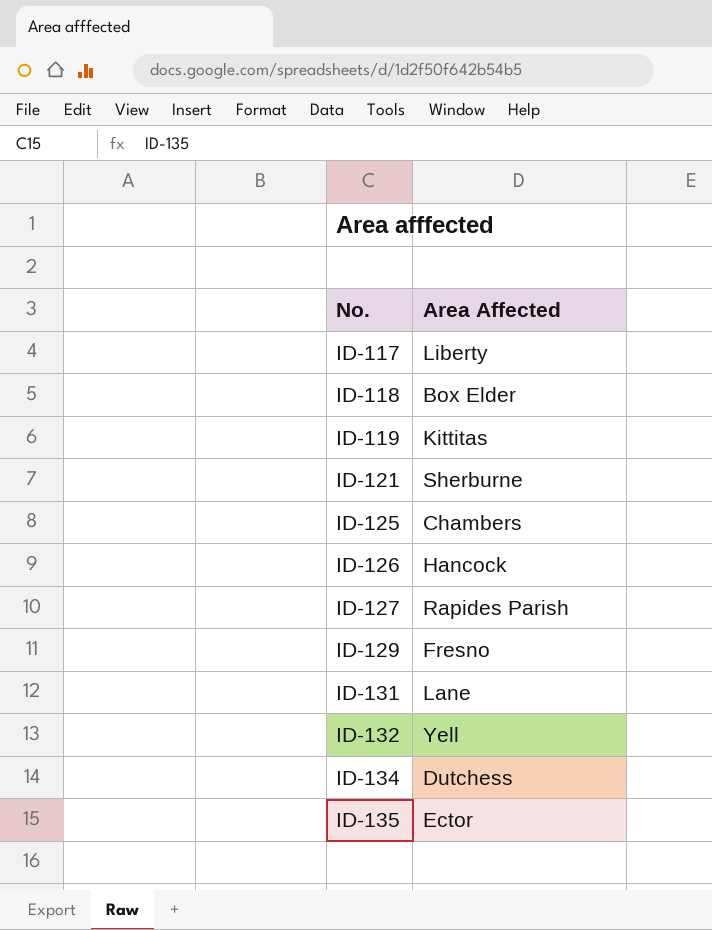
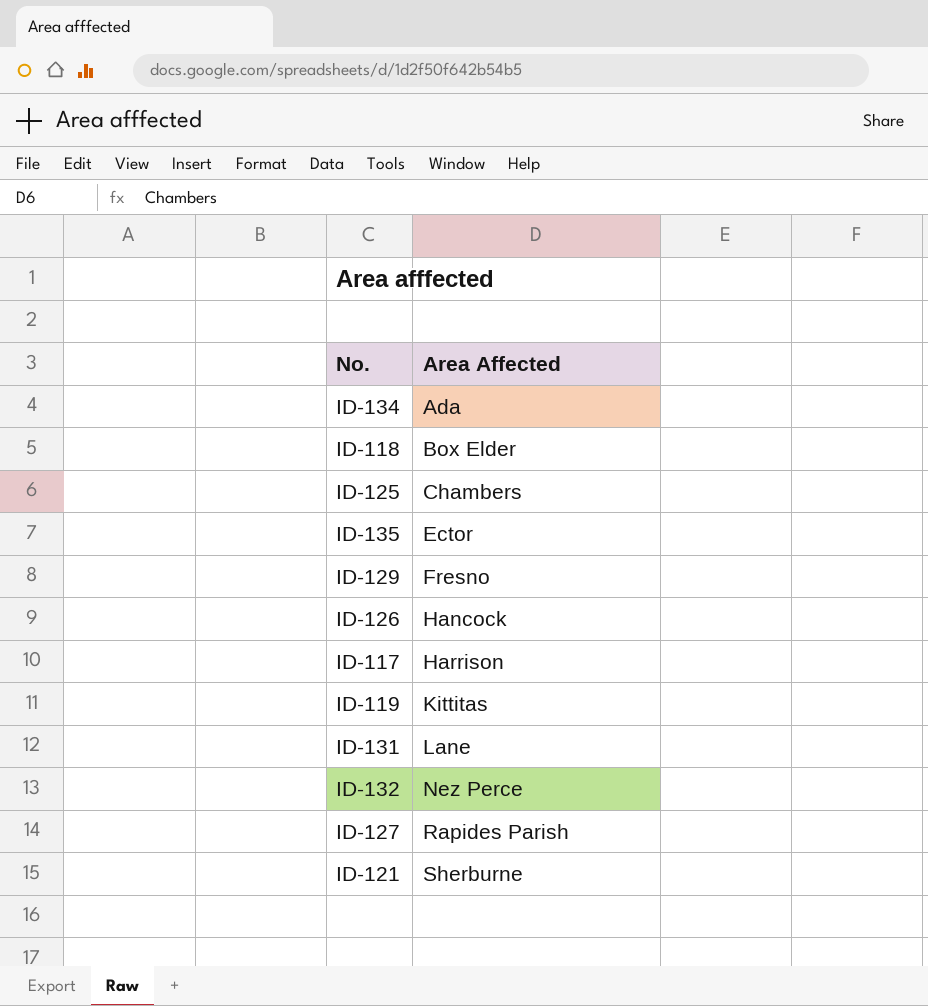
row order: No. ascending -> Area Affected ascending
ID-134 | Area Affected: Dutchess -> Ada
ID-117 | Area Affected: Liberty -> Harrison
ID-132 | Area Affected: Yell -> Nez Perce

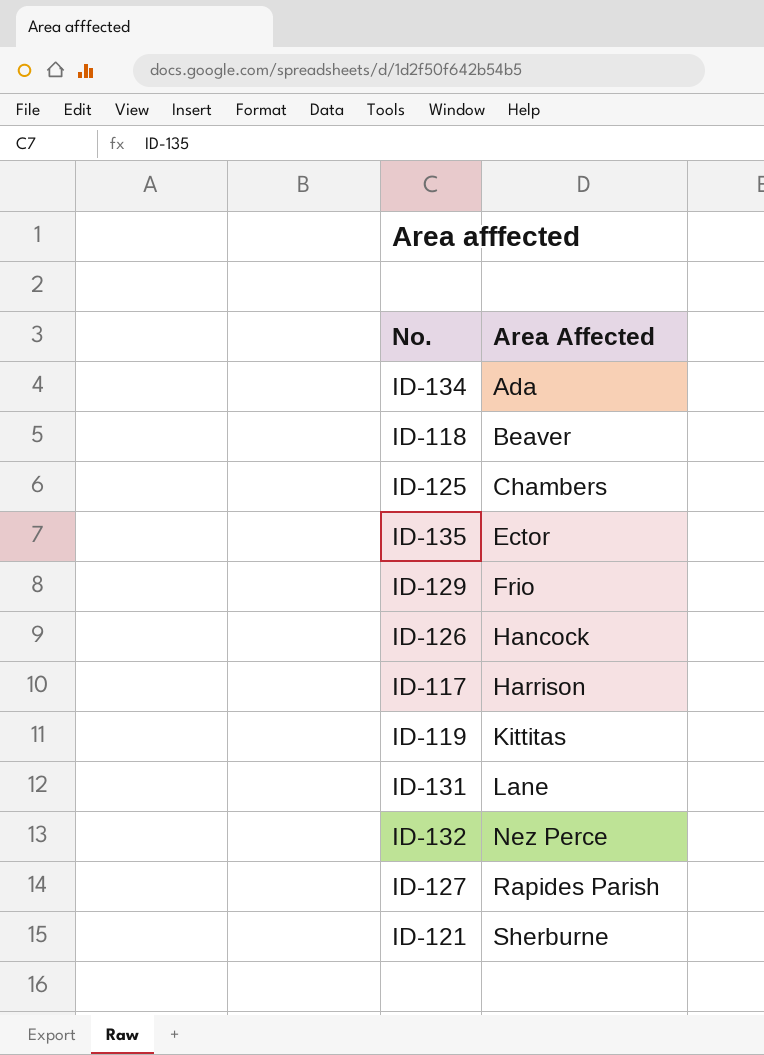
ID-118 | Area Affected: Box Elder -> Beaver
ID-129 | Area Affected: Fresno -> Frio

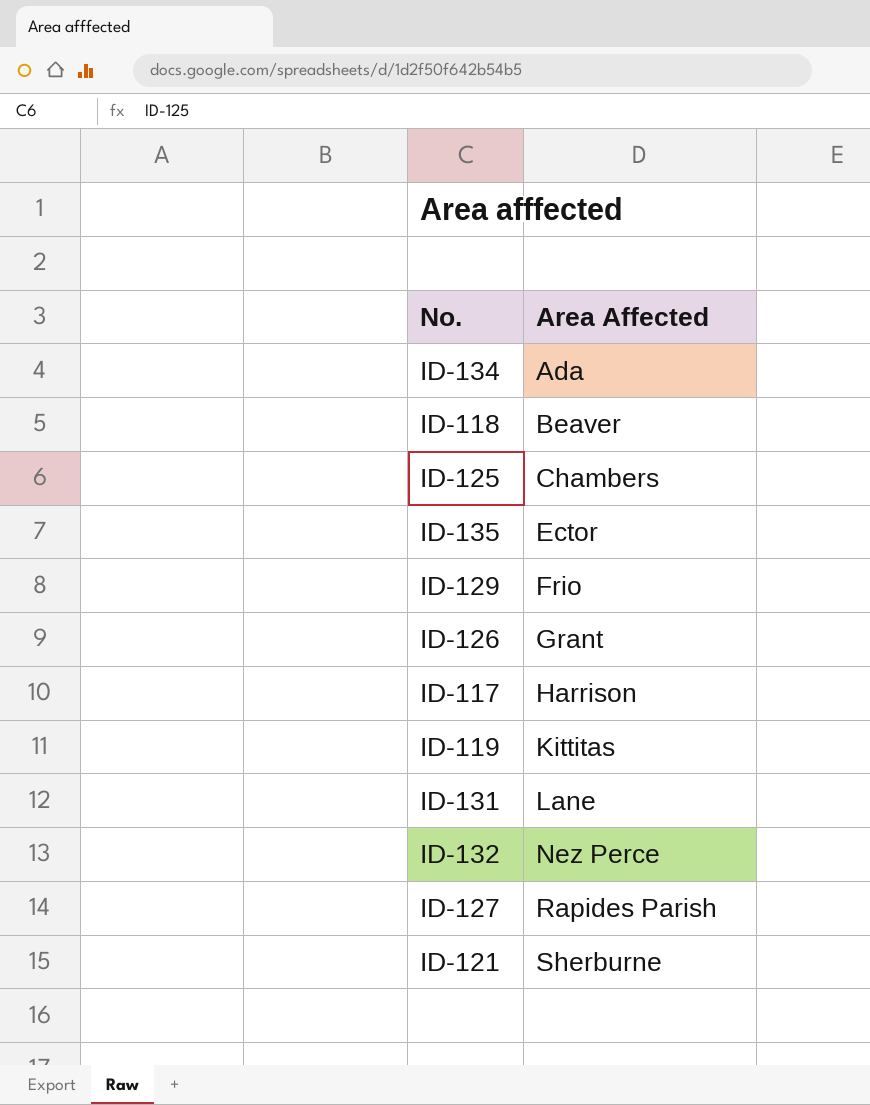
ID-126 | Area Affected: Hancock -> Grant

